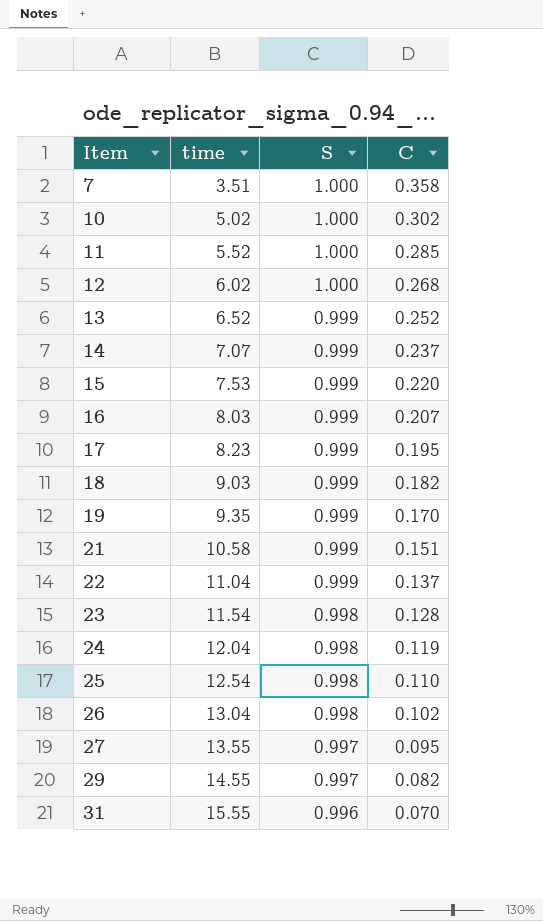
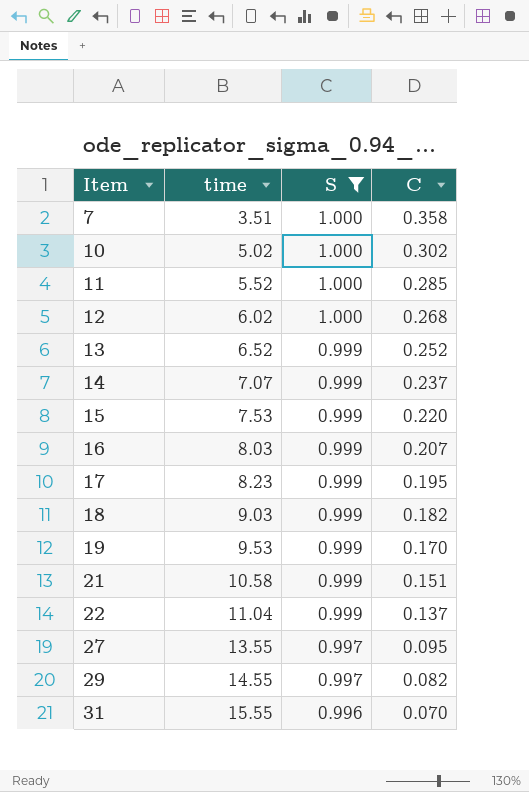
filter: none -> S != 0.998
19 | time: 9.35 -> 9.53

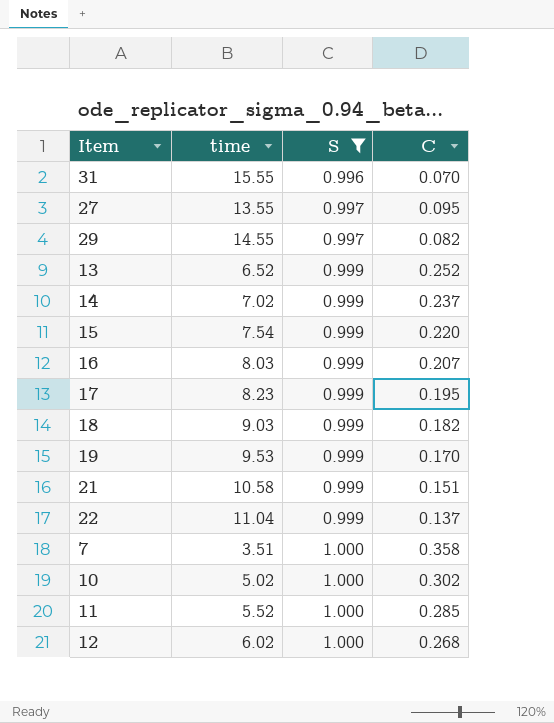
row order: Item ascending -> S ascending
14 | time: 7.07 -> 7.02
15 | time: 7.53 -> 7.54

